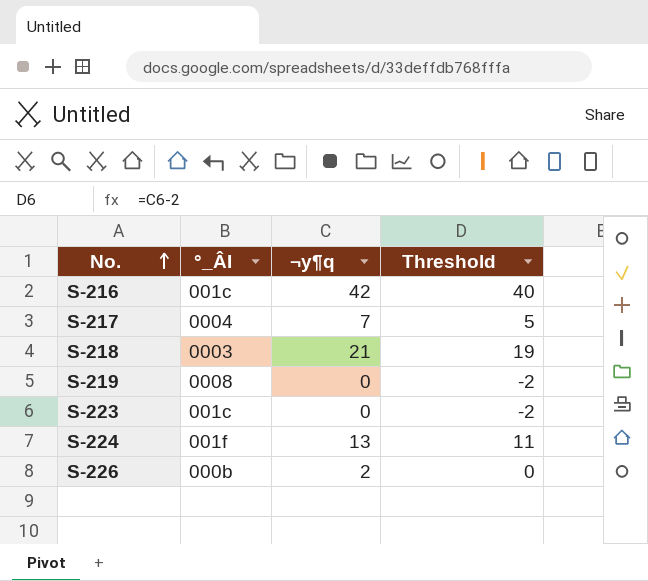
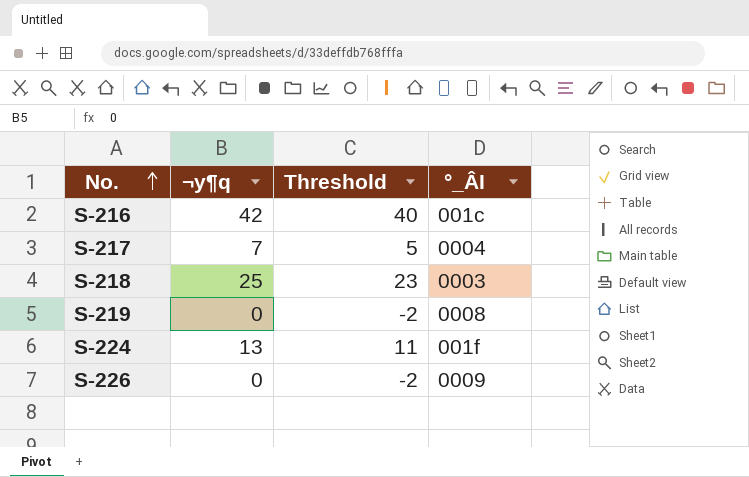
column °_ÂI | position: 2 -> 4
row S-223: 001c | 0 | -2 -> none
S-218 | ¬y¶q: 21 -> 25
S-218 | Threshold: 19 -> 23
S-226 | ¬y¶q: 2 -> 0
S-226 | Threshold: 0 -> -2
S-226 | °_ÂI: 000b -> 0009

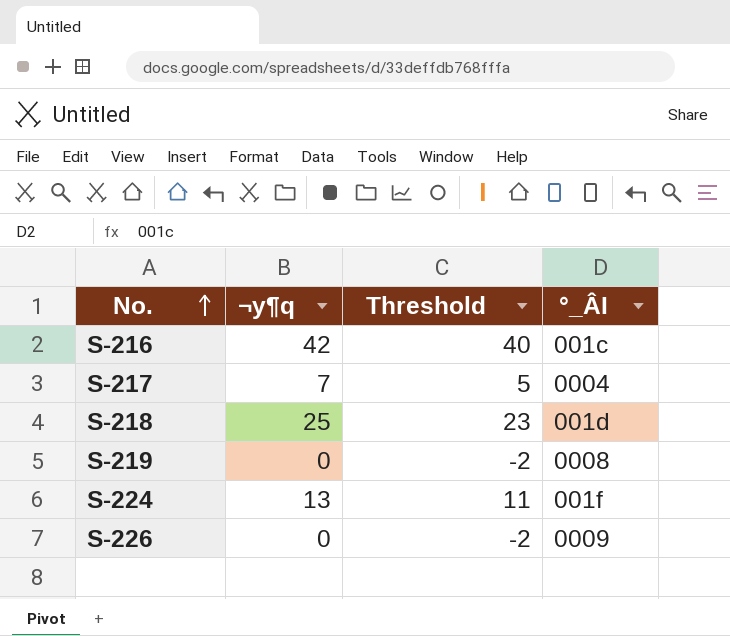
S-218 | °_ÂI: 0003 -> 001d

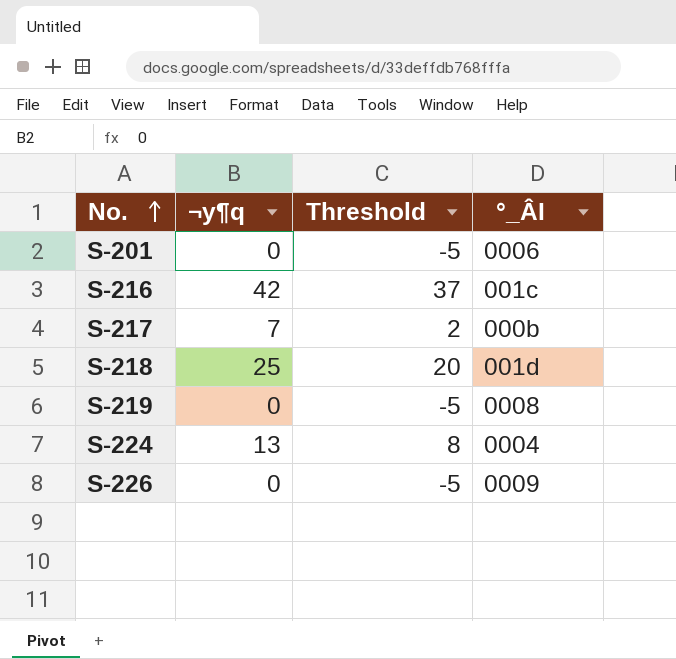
column Threshold | formula: [¬y¶q] - 2 -> [¬y¶q] - 5
row S-201: none -> 0 | -5 | 0006
S-217 | °_ÂI: 0004 -> 000b
S-224 | °_ÂI: 001f -> 0004

